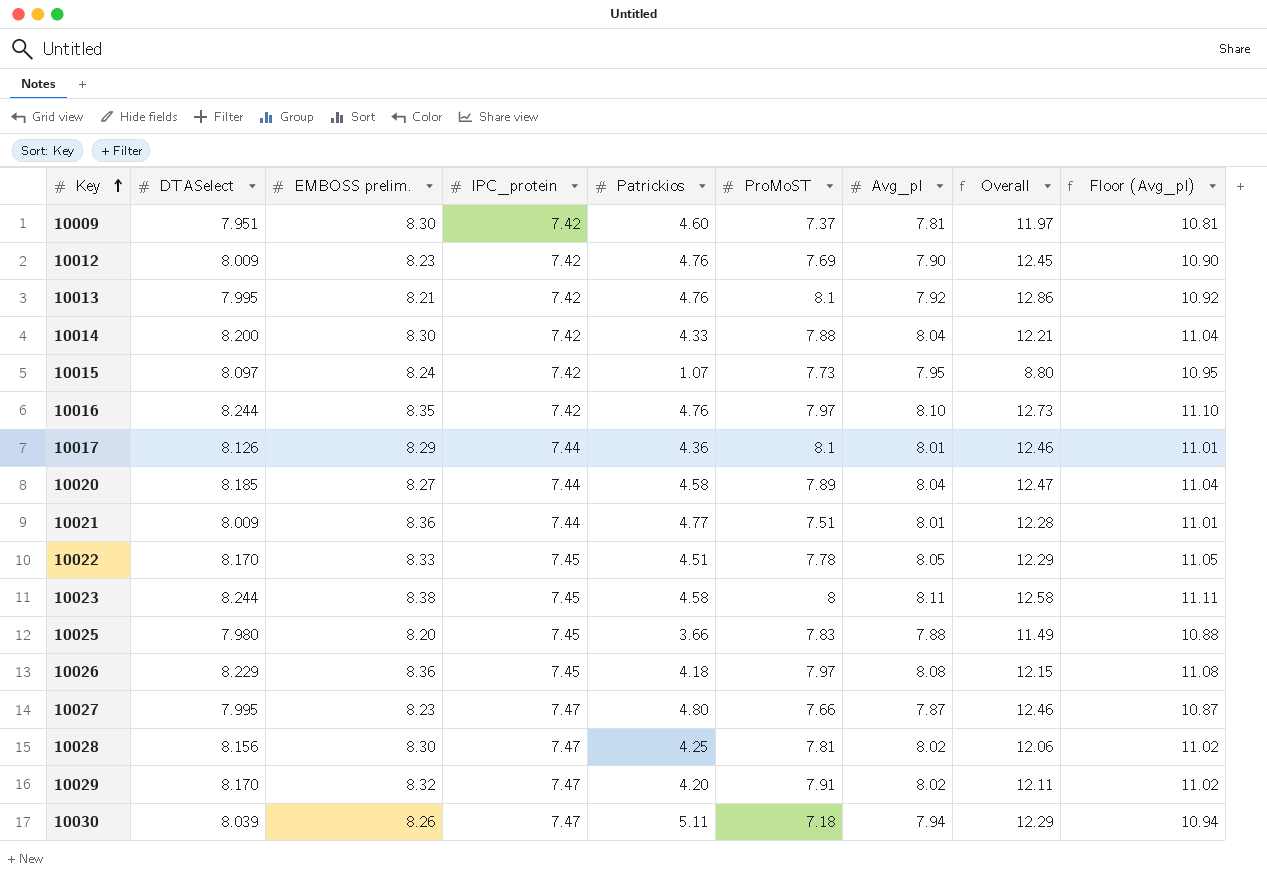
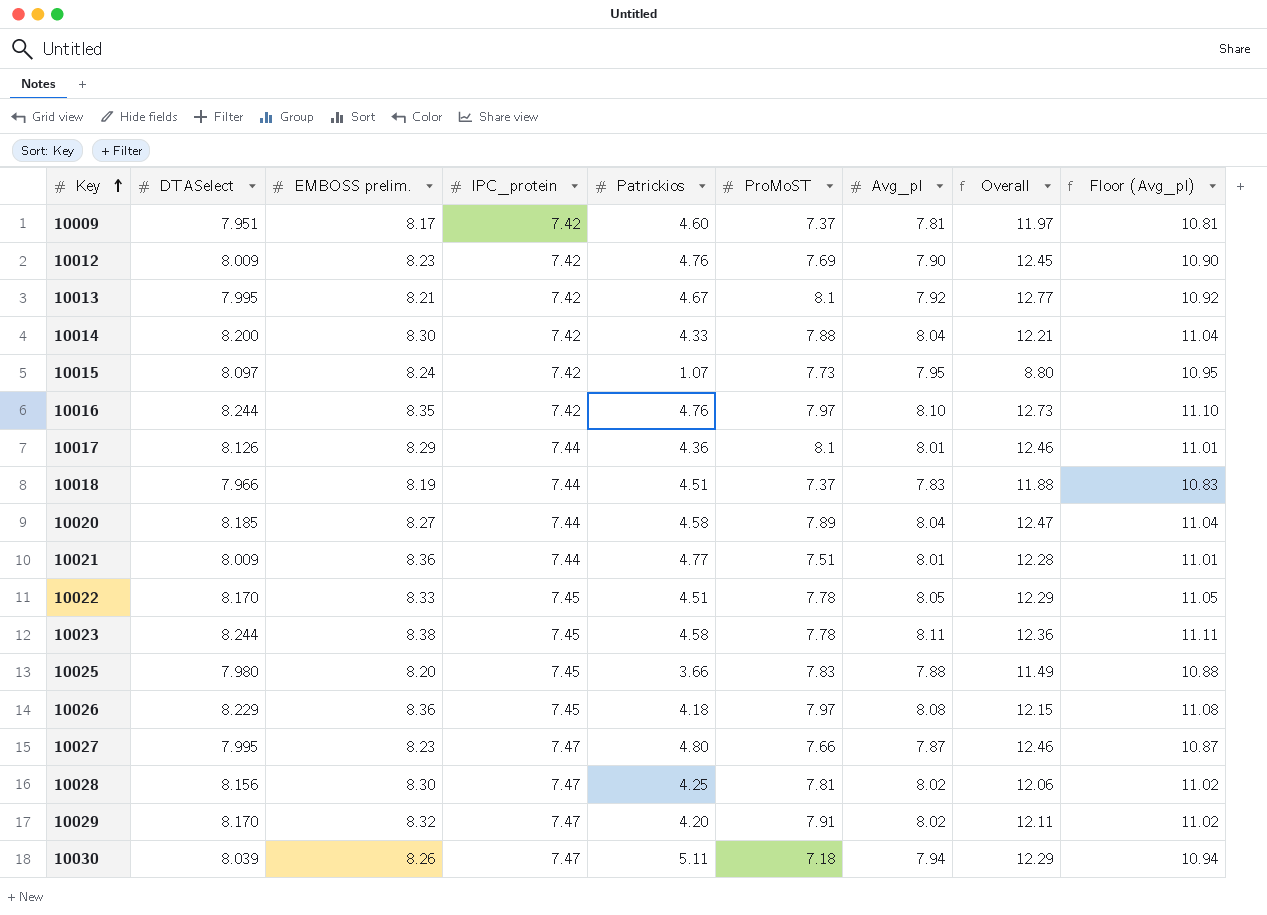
10009 | EMBOSS prelim.: 8.30 -> 8.17
10013 | Patrickios: 4.76 -> 4.67
10013 | Overall: 12.86 -> 12.77
row 10018: none -> 7.966 | 8.19 | 7.44 | 4.51 | 7.37 | 7.83 | 11.88 | 10.83
10023 | ProMoST: 8 -> 7.78
10023 | Overall: 12.58 -> 12.36

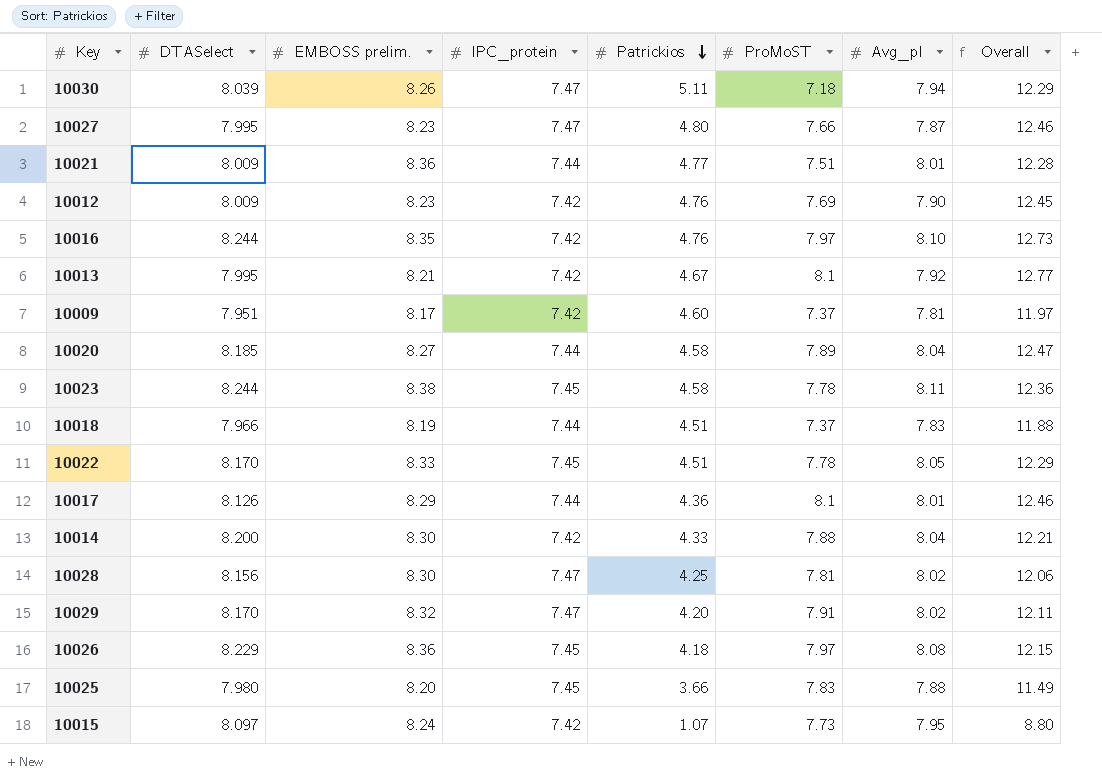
row order: Key ascending -> Patrickios descending
column Floor (Avg_pI) | formula: [Avg_pI] + 3 -> none

